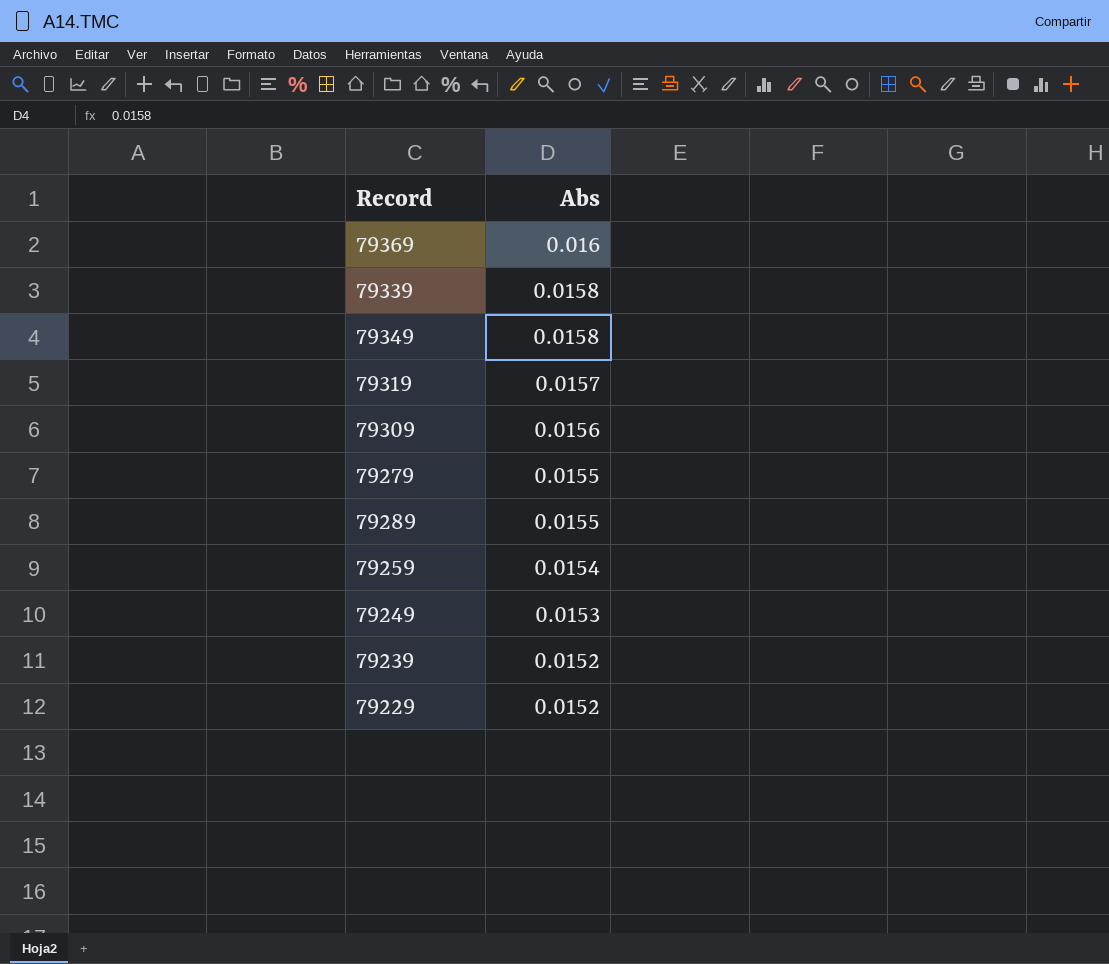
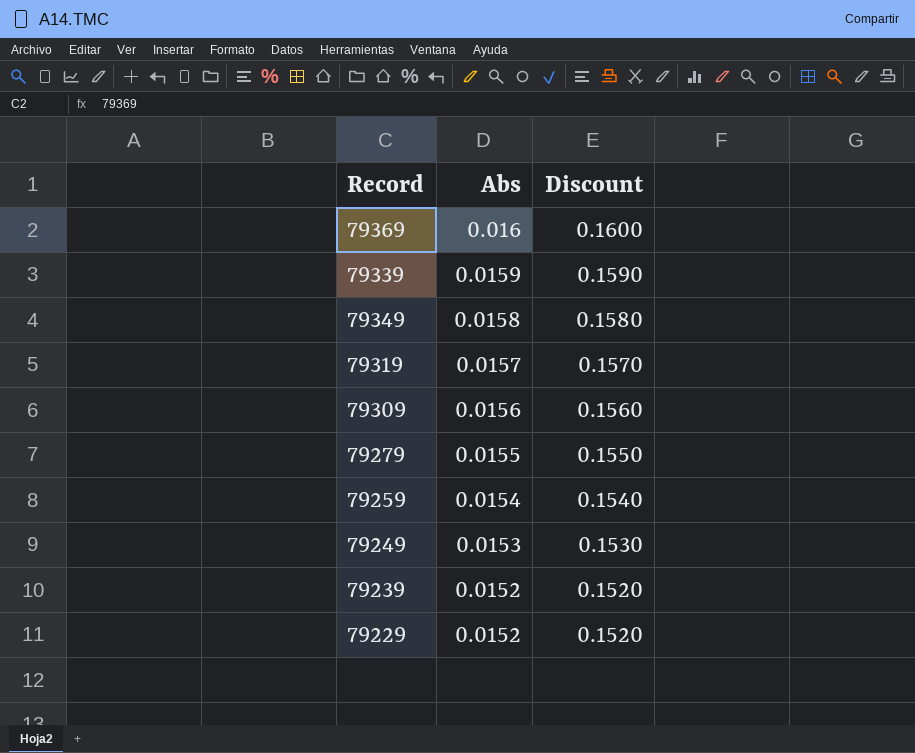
column Discount | formula: none -> [Abs] * 10
row 79289: 0.0155 -> none
79339 | Abs: 0.0158 -> 0.0159

